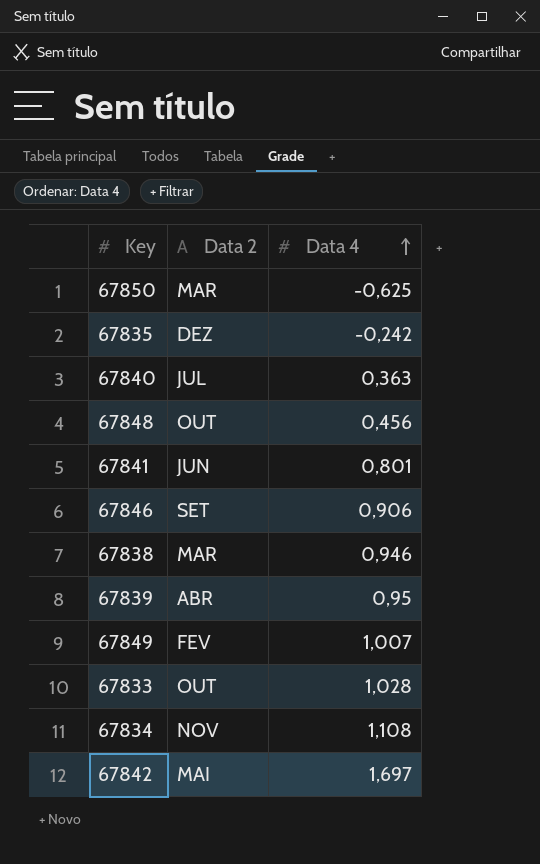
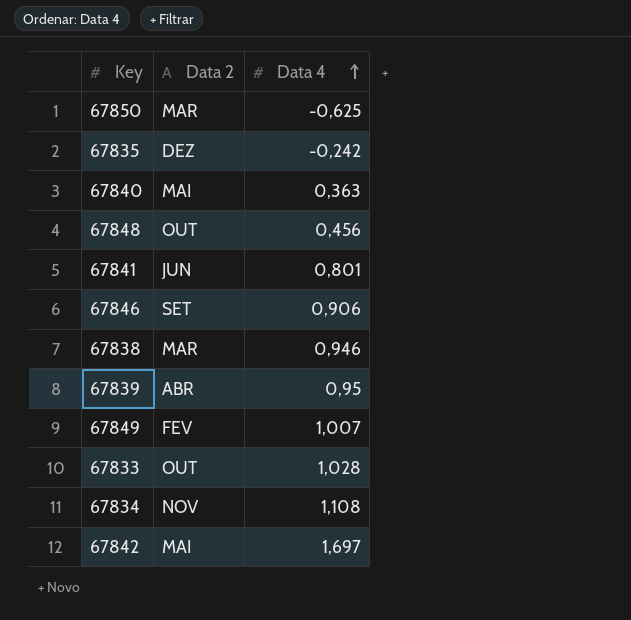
67840 | Data 2: JUL -> MAI

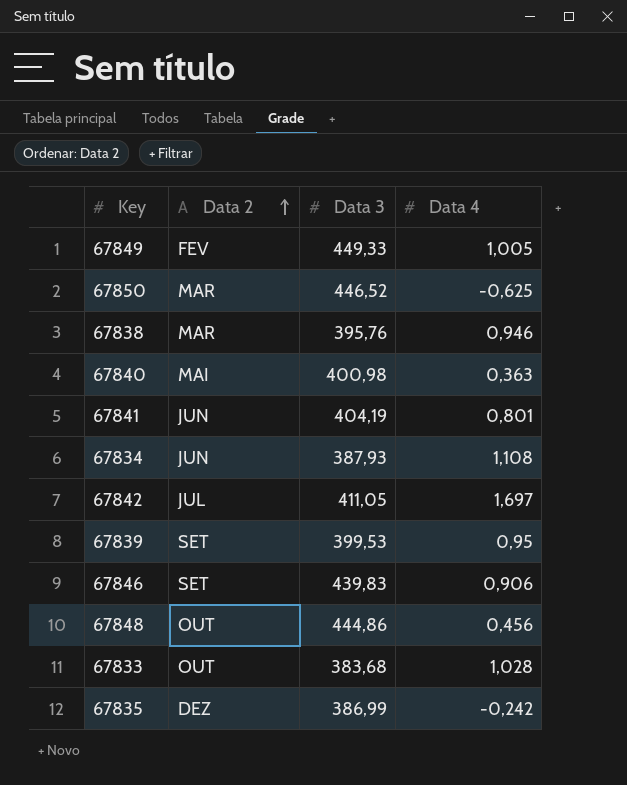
row order: Data 4 ascending -> Data 2 ascending
column Data 3 | position: none -> 3
67849 | Data 4: 1,007 -> 1,005
67834 | Data 2: NOV -> JUN
67842 | Data 2: MAI -> JUL
67839 | Data 2: ABR -> SET

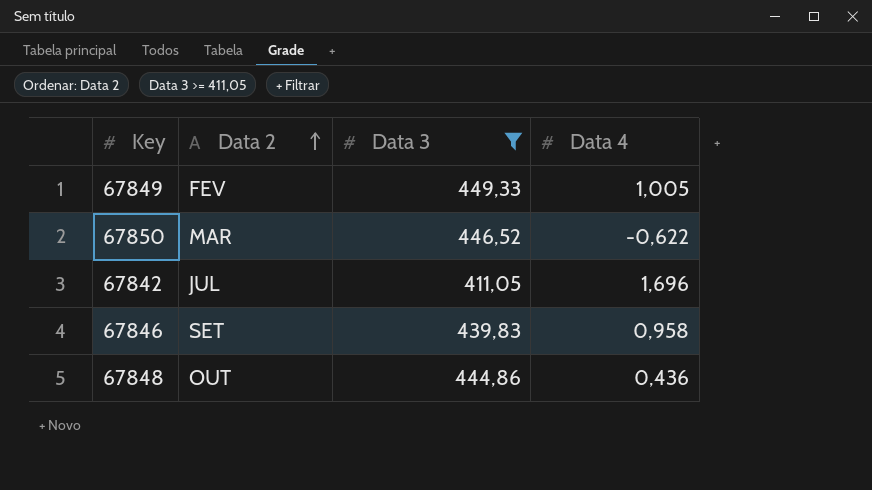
filter: none -> Data 3 >= 411,05
67850 | Data 4: -0,625 -> -0,622
67842 | Data 4: 1,697 -> 1,696
67846 | Data 4: 0,906 -> 0,958
67848 | Data 4: 0,456 -> 0,436

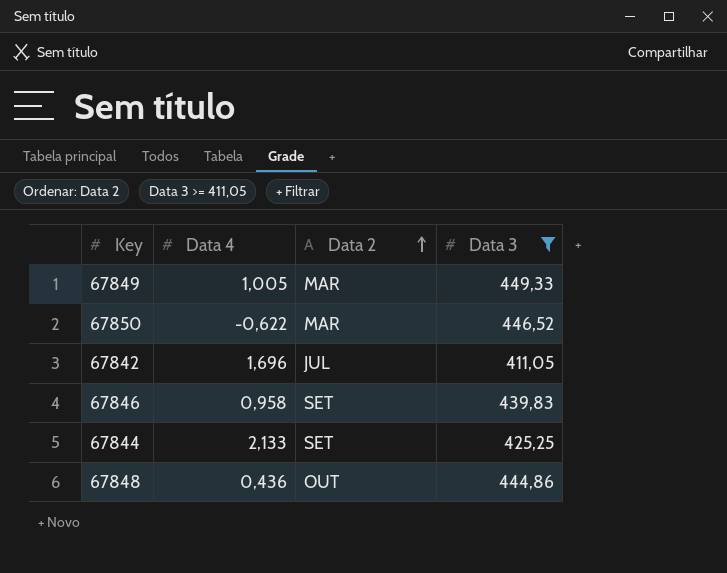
column Data 4 | position: 4 -> 2
67849 | Data 2: FEV -> MAR
row 67844: none -> 2,133 | SET | 425,25

